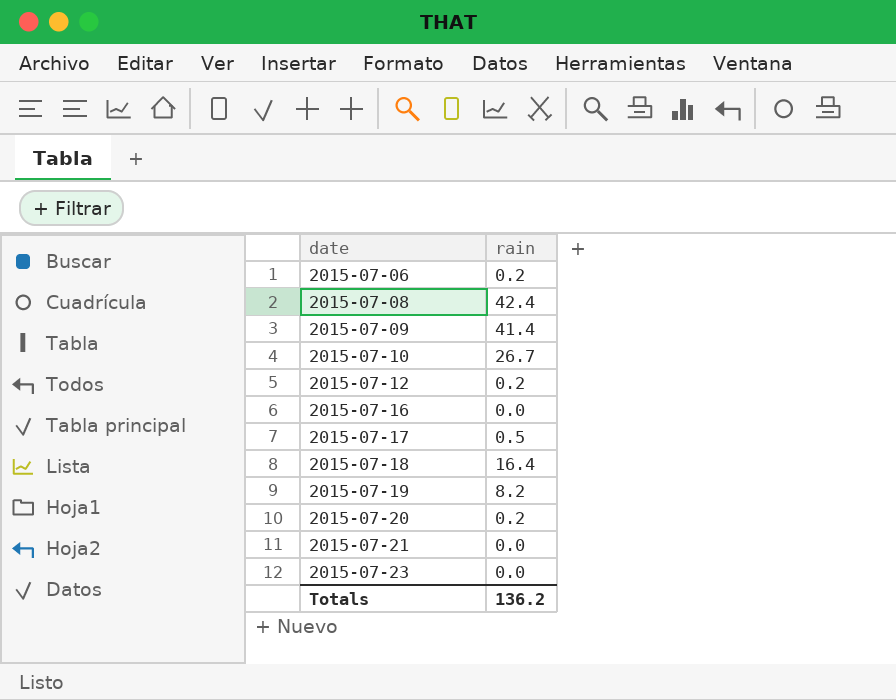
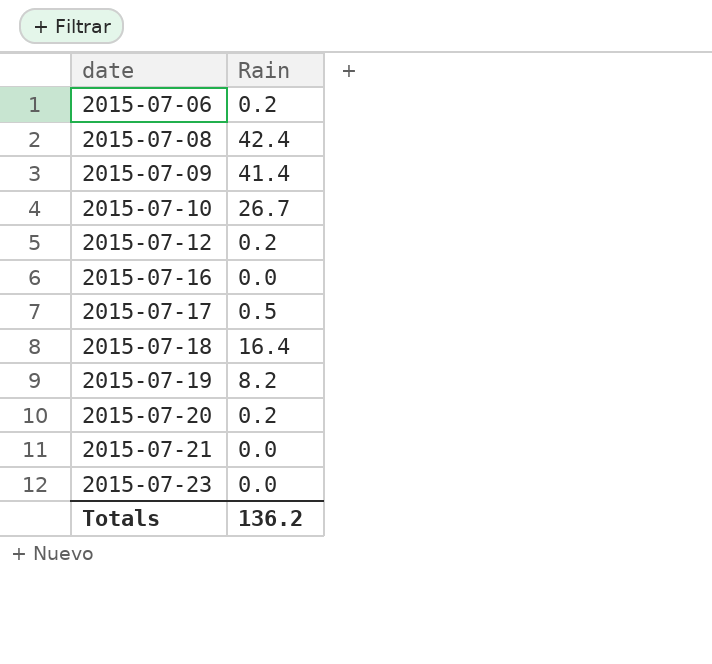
column name: rain -> Rain

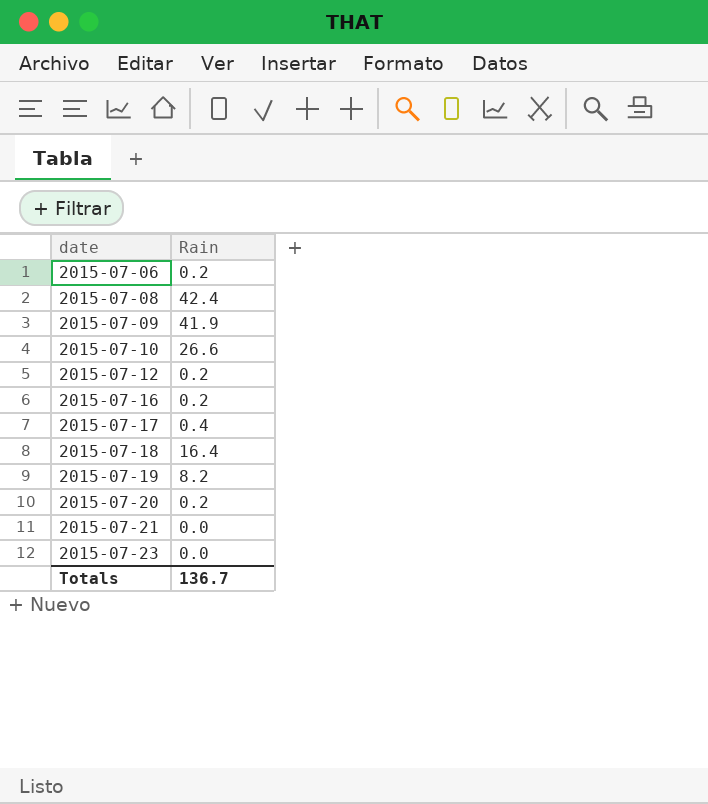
2015-07-09 | Rain: 41.4 -> 41.9
2015-07-10 | Rain: 26.7 -> 26.6
2015-07-16 | Rain: 0.0 -> 0.2
2015-07-17 | Rain: 0.5 -> 0.4
Totals | Rain: 136.2 -> 136.7

